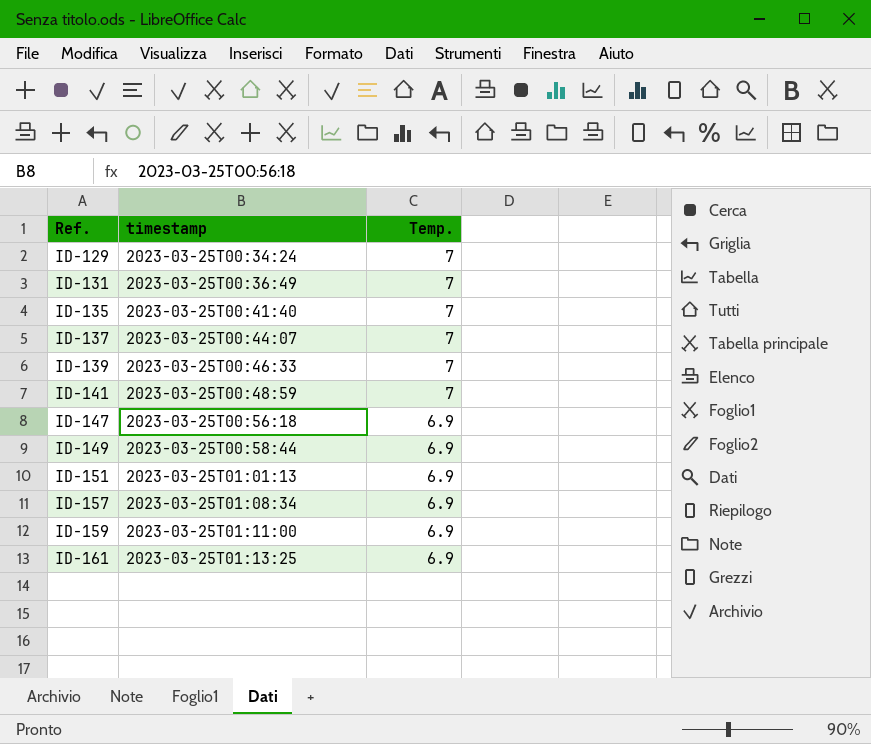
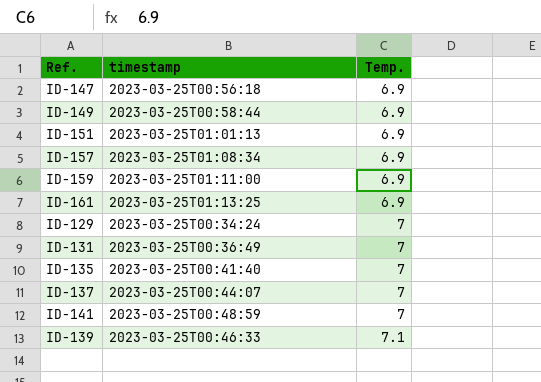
row order: Ref. ascending -> Temp. ascending
ID-139 | Temp.: 7 -> 7.1

